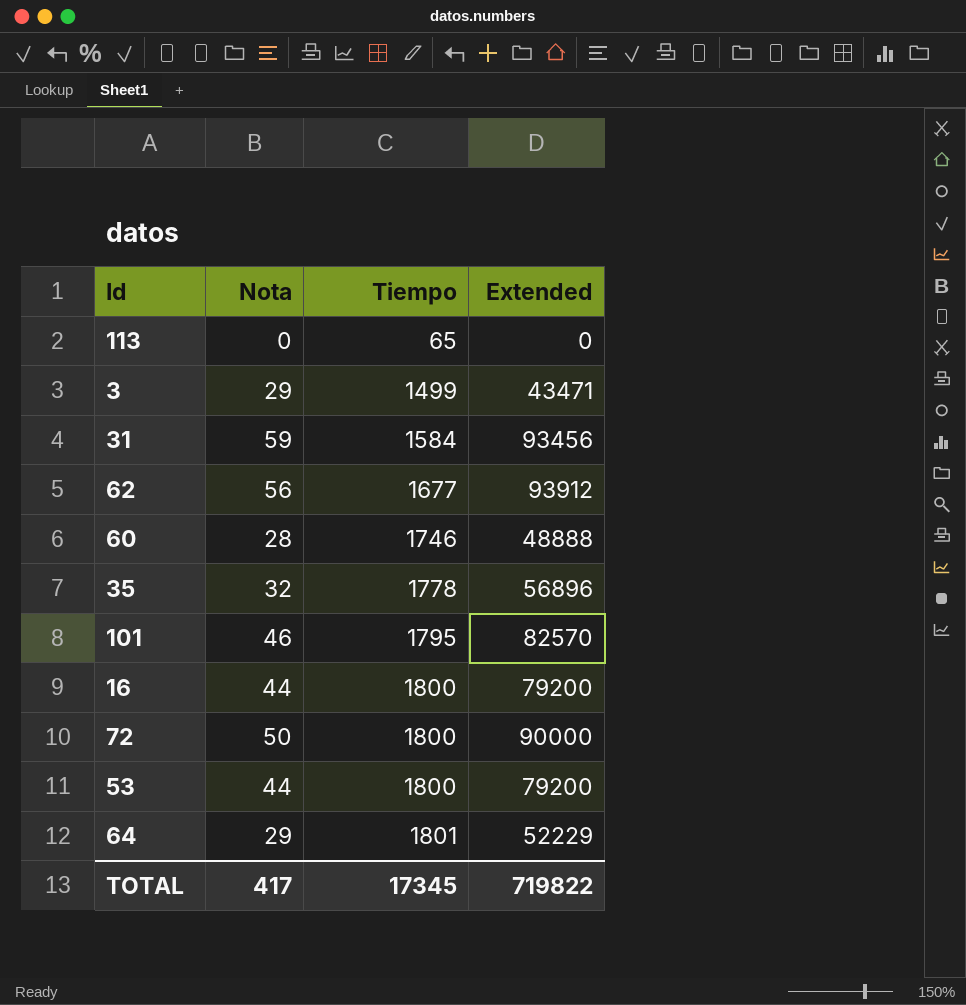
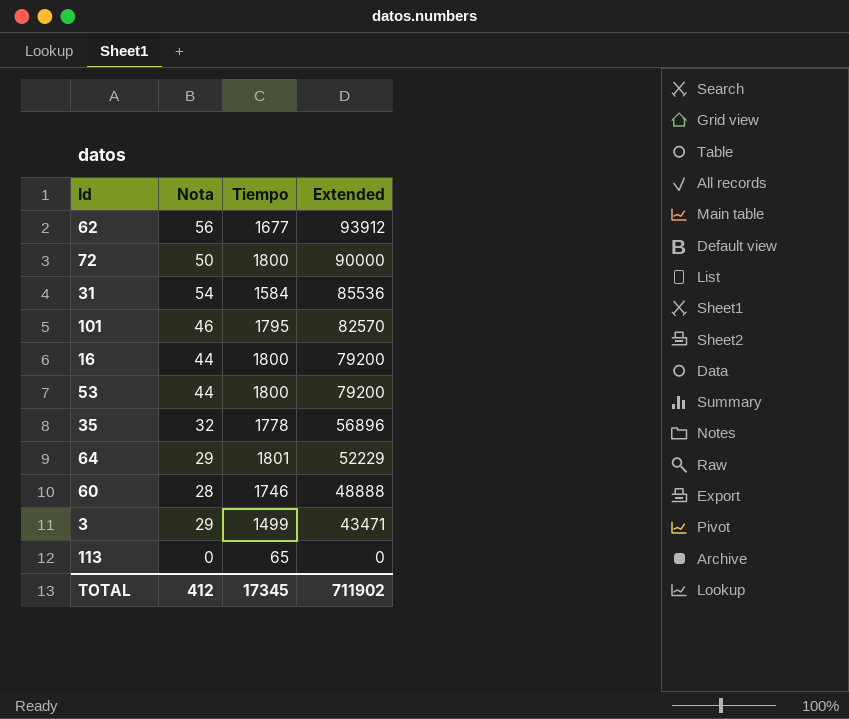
row order: Tiempo ascending -> Extended descending
31 | Nota: 59 -> 54
31 | Extended: 93456 -> 85536
TOTAL | Nota: 417 -> 412
TOTAL | Extended: 719822 -> 711902

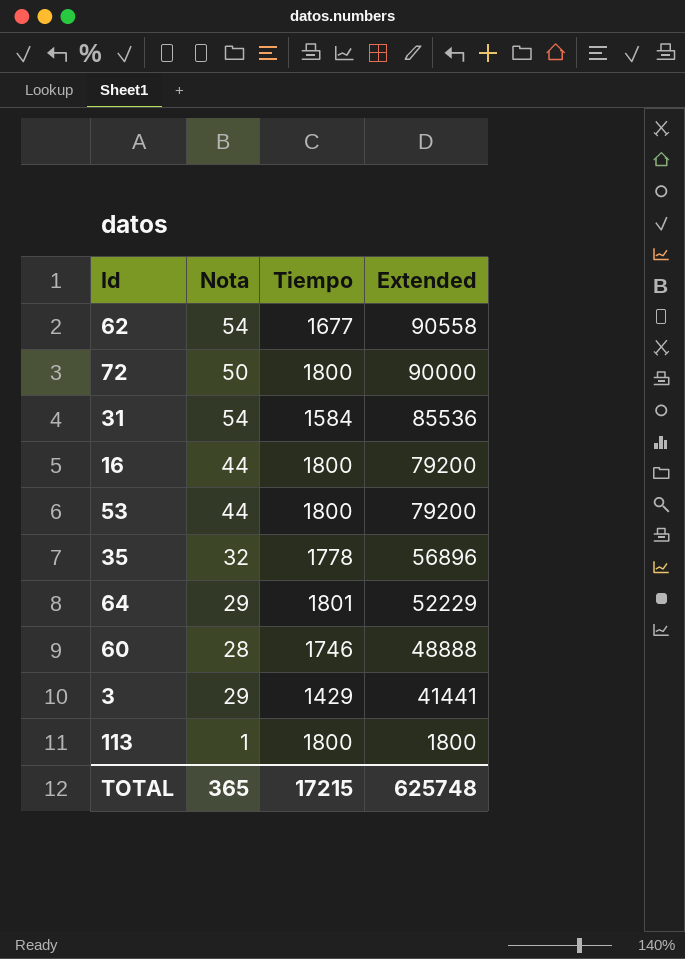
row 101: 46 | 1795 | 82570 -> none
62 | Nota: 56 -> 54
62 | Extended: 93912 -> 90558
3 | Tiempo: 1499 -> 1429
3 | Extended: 43471 -> 41441
113 | Nota: 0 -> 1
113 | Tiempo: 65 -> 1800
113 | Extended: 0 -> 1800
TOTAL | Nota: 412 -> 365
TOTAL | Tiempo: 17345 -> 17215
TOTAL | Extended: 711902 -> 625748

